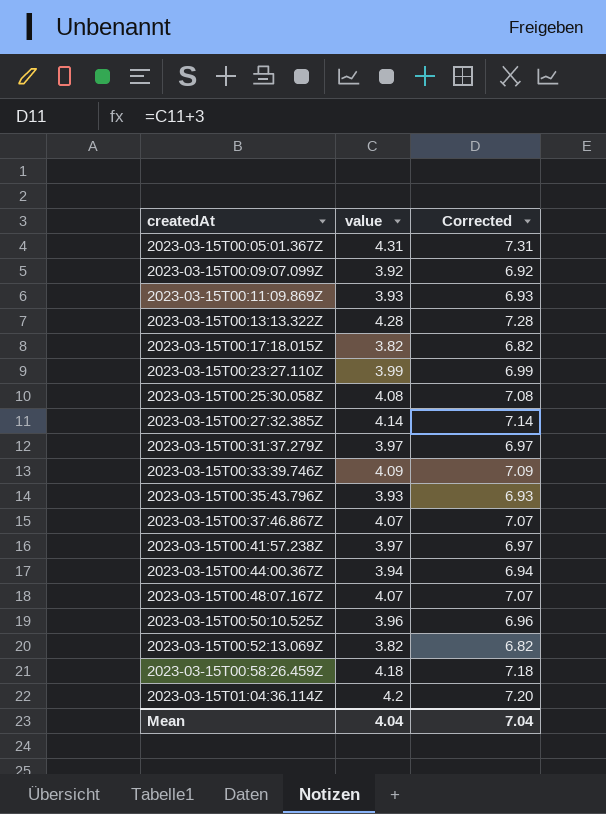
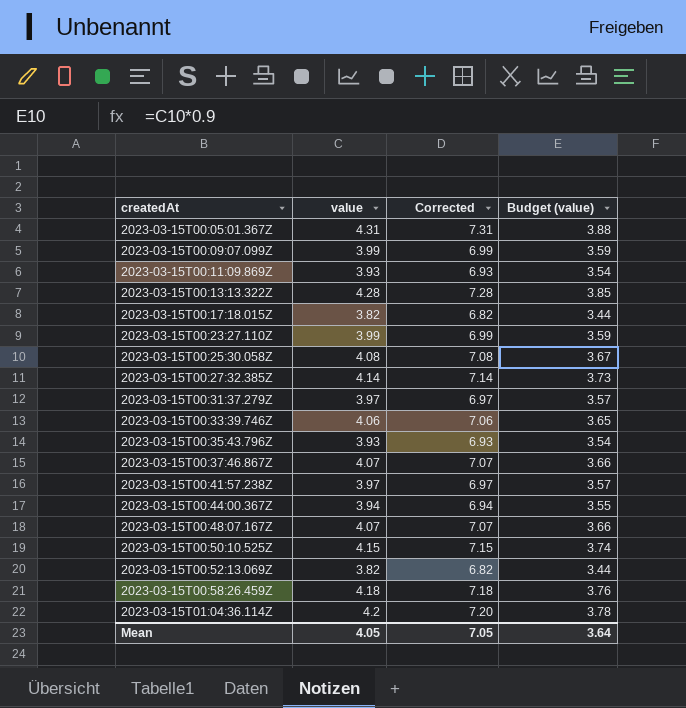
column Budget (value) | formula: none -> [value] * 0.9
2023-03-15T00:09:07.099Z | value: 3.92 -> 3.99
2023-03-15T00:09:07.099Z | Corrected: 6.92 -> 6.99
2023-03-15T00:33:39.746Z | value: 4.09 -> 4.06
2023-03-15T00:33:39.746Z | Corrected: 7.09 -> 7.06
2023-03-15T00:50:10.525Z | value: 3.96 -> 4.15
2023-03-15T00:50:10.525Z | Corrected: 6.96 -> 7.15
Mean | value: 4.04 -> 4.05
Mean | Corrected: 7.04 -> 7.05

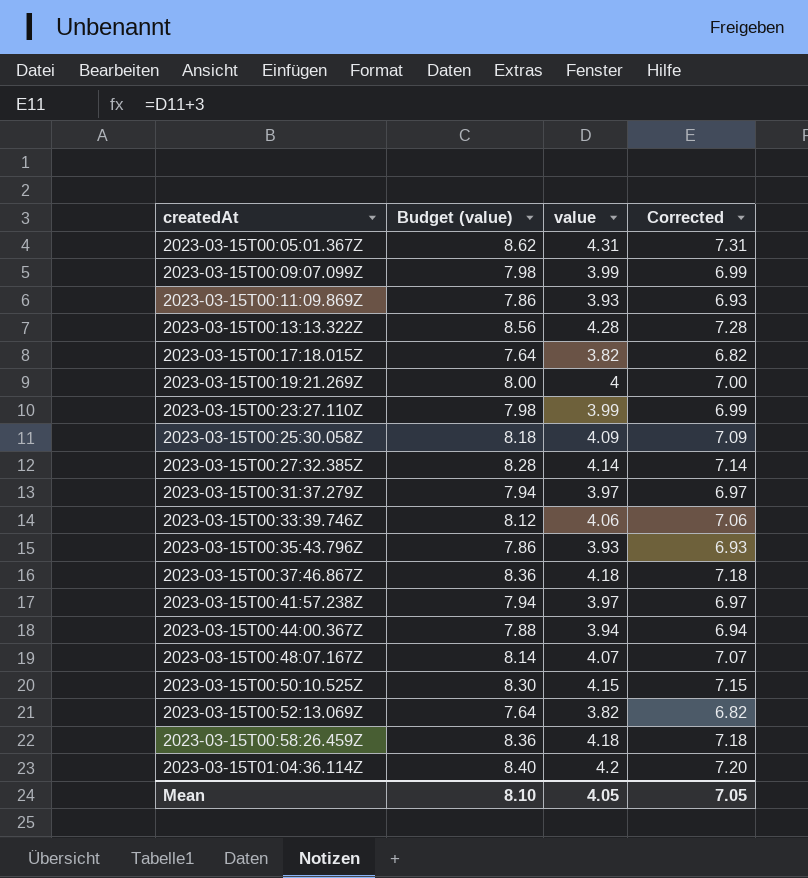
column Budget (value) | formula: [value] * 0.9 -> [value] * 2
column Budget (value) | position: 4 -> 2
row 2023-03-15T00:19:21.269Z: none -> 8.00 | 4 | 7.00
2023-03-15T00:25:30.058Z | value: 4.08 -> 4.09
2023-03-15T00:25:30.058Z | Corrected: 7.08 -> 7.09
2023-03-15T00:37:46.867Z | value: 4.07 -> 4.18
2023-03-15T00:37:46.867Z | Corrected: 7.07 -> 7.18
Mean | Budget (value): 3.64 -> 8.10

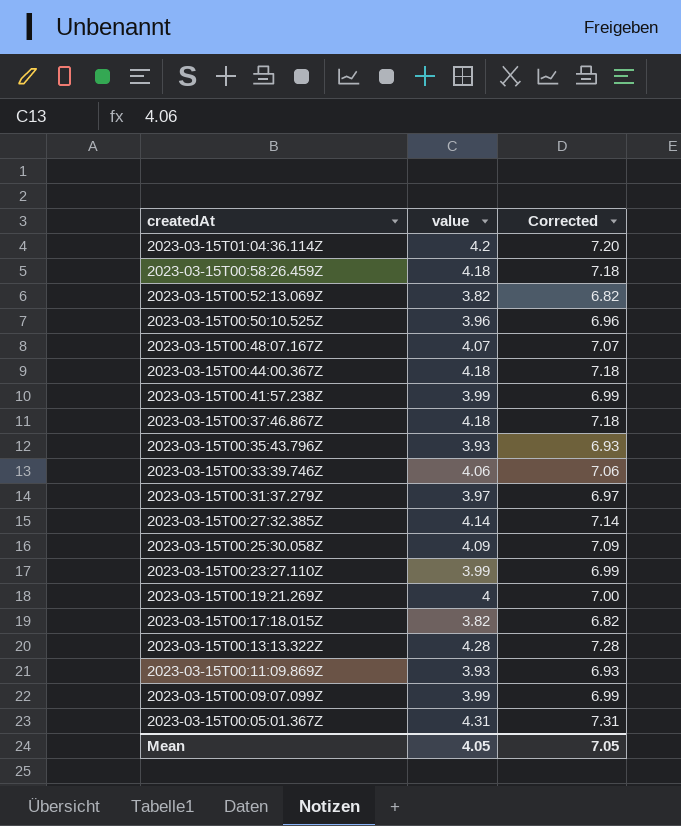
row order: createdAt ascending -> createdAt descending
column Budget (value) | formula: [value] * 2 -> none
2023-03-15T00:50:10.525Z | value: 4.15 -> 3.96
2023-03-15T00:50:10.525Z | Corrected: 7.15 -> 6.96
2023-03-15T00:44:00.367Z | value: 3.94 -> 4.18
2023-03-15T00:44:00.367Z | Corrected: 6.94 -> 7.18
2023-03-15T00:41:57.238Z | value: 3.97 -> 3.99
2023-03-15T00:41:57.238Z | Corrected: 6.97 -> 6.99

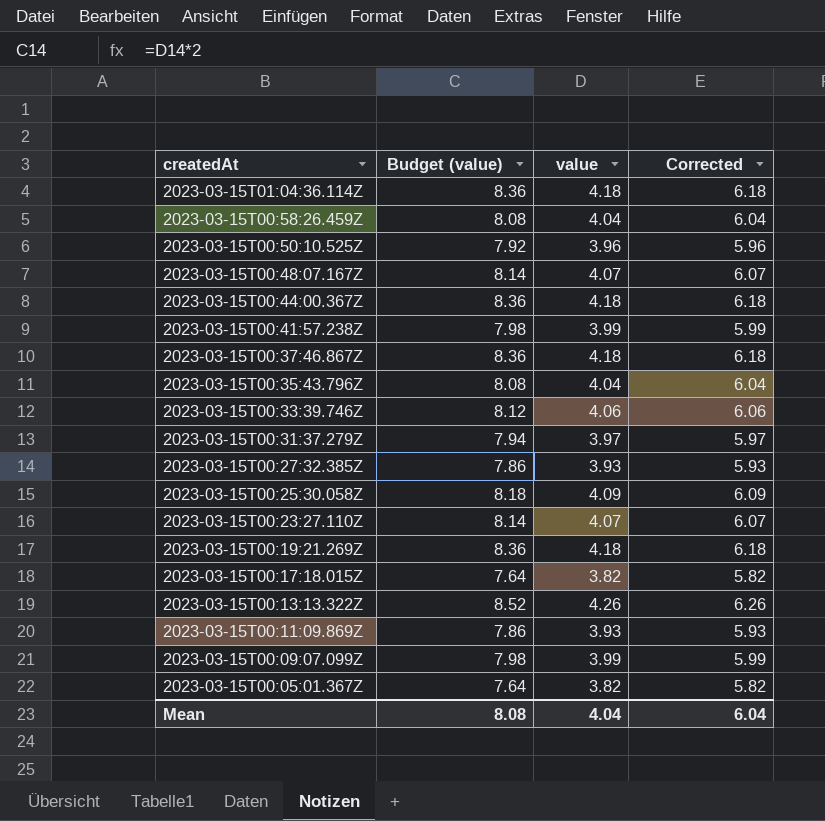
column Budget (value) | formula: none -> [value] * 2
column Corrected | formula: [value] + 3 -> [value] + 2
row 2023-03-15T00:52:13.069Z: 3.82 | 6.82 -> none
2023-03-15T01:04:36.114Z | value: 4.2 -> 4.18
2023-03-15T00:58:26.459Z | value: 4.18 -> 4.04
2023-03-15T00:35:43.796Z | value: 3.93 -> 4.04
2023-03-15T00:27:32.385Z | value: 4.14 -> 3.93
2023-03-15T00:23:27.110Z | value: 3.99 -> 4.07
2023-03-15T00:19:21.269Z | value: 4 -> 4.18
2023-03-15T00:13:13.322Z | value: 4.28 -> 4.26
2023-03-15T00:05:01.367Z | value: 4.31 -> 3.82
Mean | value: 4.05 -> 4.04
Mean | Corrected: 7.05 -> 6.04

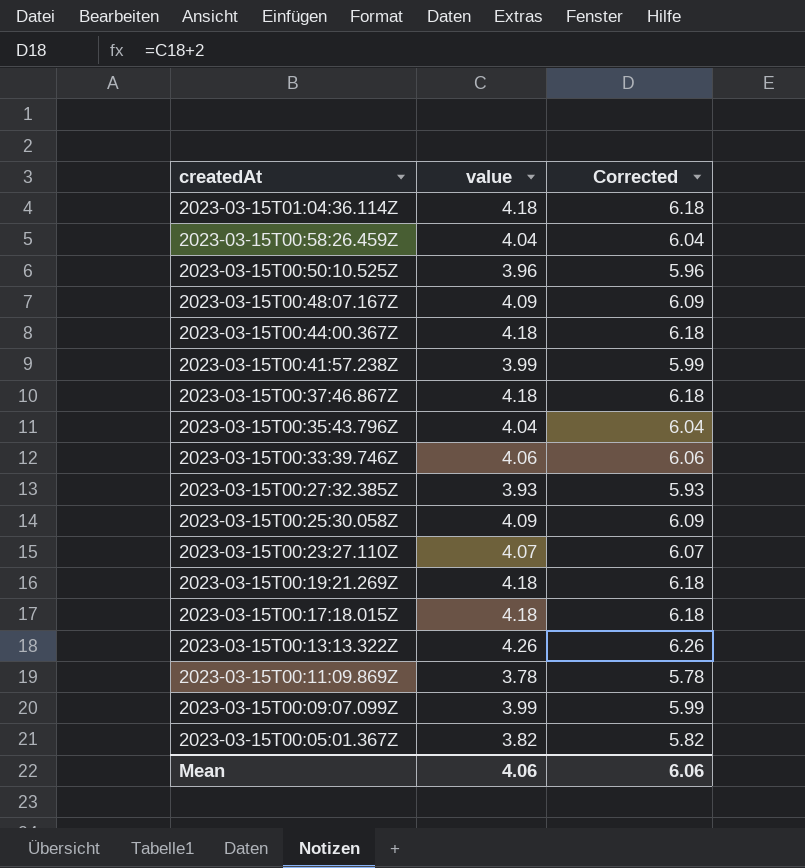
column Budget (value) | formula: [value] * 2 -> none
row 2023-03-15T00:31:37.279Z: 7.94 | 3.97 | 5.97 -> none
2023-03-15T00:48:07.167Z | value: 4.07 -> 4.09
2023-03-15T00:48:07.167Z | Corrected: 6.07 -> 6.09
2023-03-15T00:17:18.015Z | value: 3.82 -> 4.18
2023-03-15T00:17:18.015Z | Corrected: 5.82 -> 6.18
2023-03-15T00:11:09.869Z | value: 3.93 -> 3.78
2023-03-15T00:11:09.869Z | Corrected: 5.93 -> 5.78
Mean | value: 4.04 -> 4.06
Mean | Corrected: 6.04 -> 6.06

